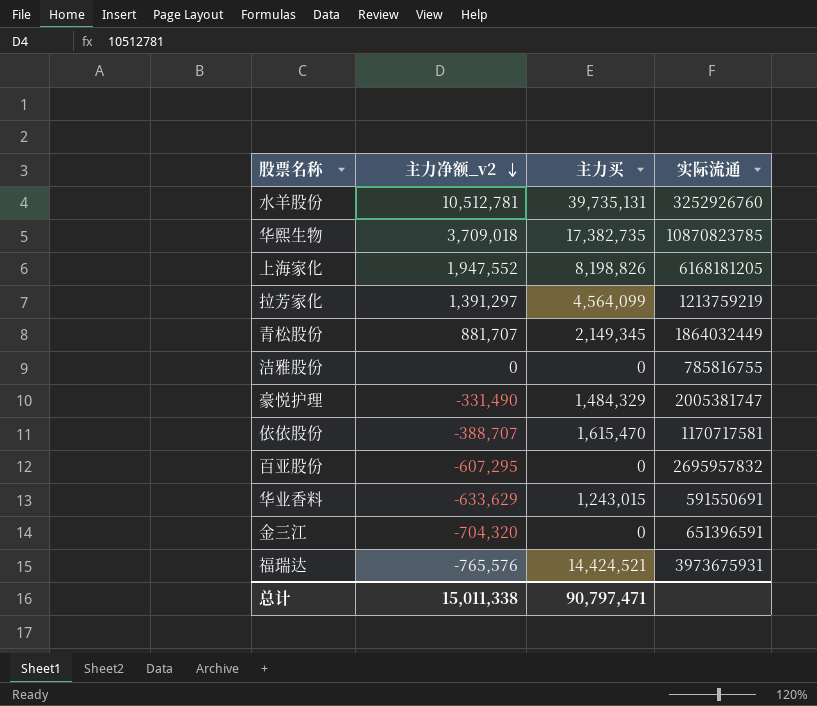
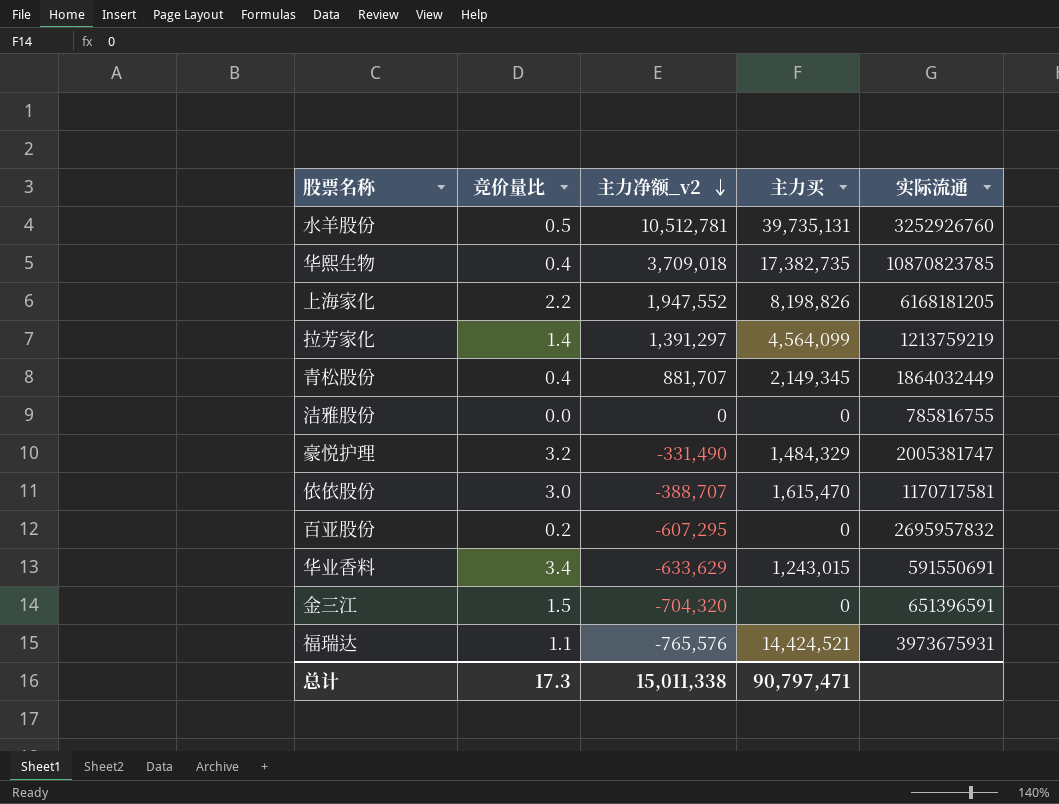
column 竞价量比 | position: none -> 2

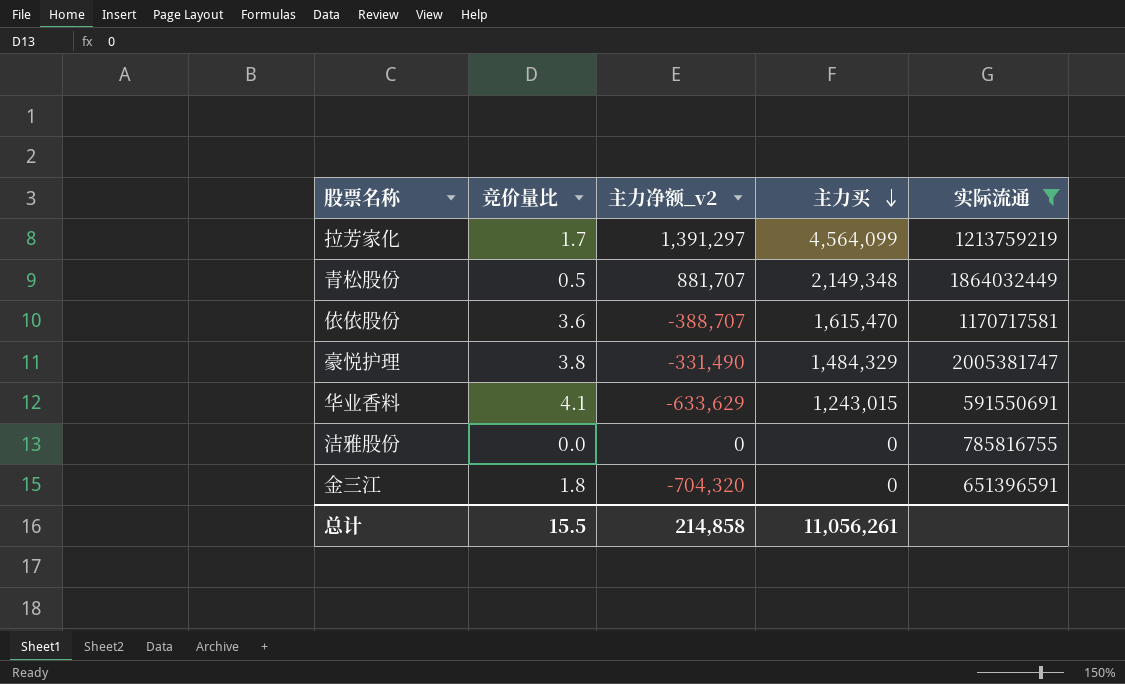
filter: none -> 实际流通 <= 2005381747
row order: 主力净额_v2 descending -> 主力买 descending
拉芳家化 | 竞价量比: 1.4 -> 1.7
青松股份 | 竞价量比: 0.4 -> 0.5
青松股份 | 主力买: 2,149,345 -> 2,149,348
依依股份 | 竞价量比: 3.0 -> 3.6
豪悦护理 | 竞价量比: 3.2 -> 3.8
华业香料 | 竞价量比: 3.4 -> 4.1
金三江 | 竞价量比: 1.5 -> 1.8
总计 | 竞价量比: 17.3 -> 15.5
总计 | 主力净额_v2: 15,011,338 -> 214,858
总计 | 主力买: 90,797,471 -> 11,056,261

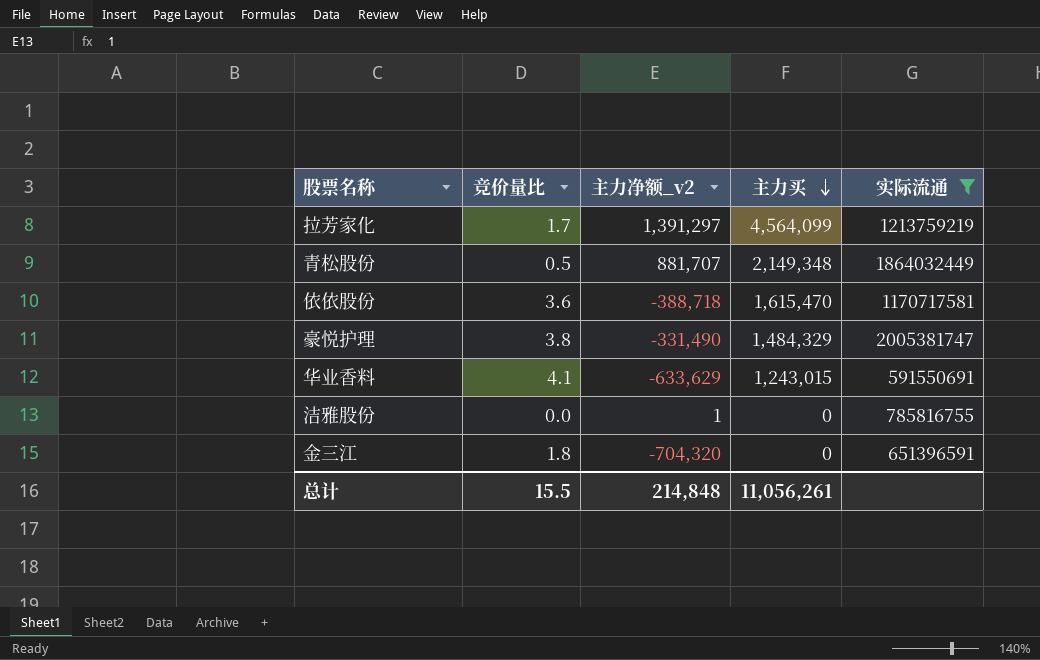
依依股份 | 主力净额_v2: -388,707 -> -388,718
洁雅股份 | 主力净额_v2: 0 -> 1
总计 | 主力净额_v2: 214,858 -> 214,848

